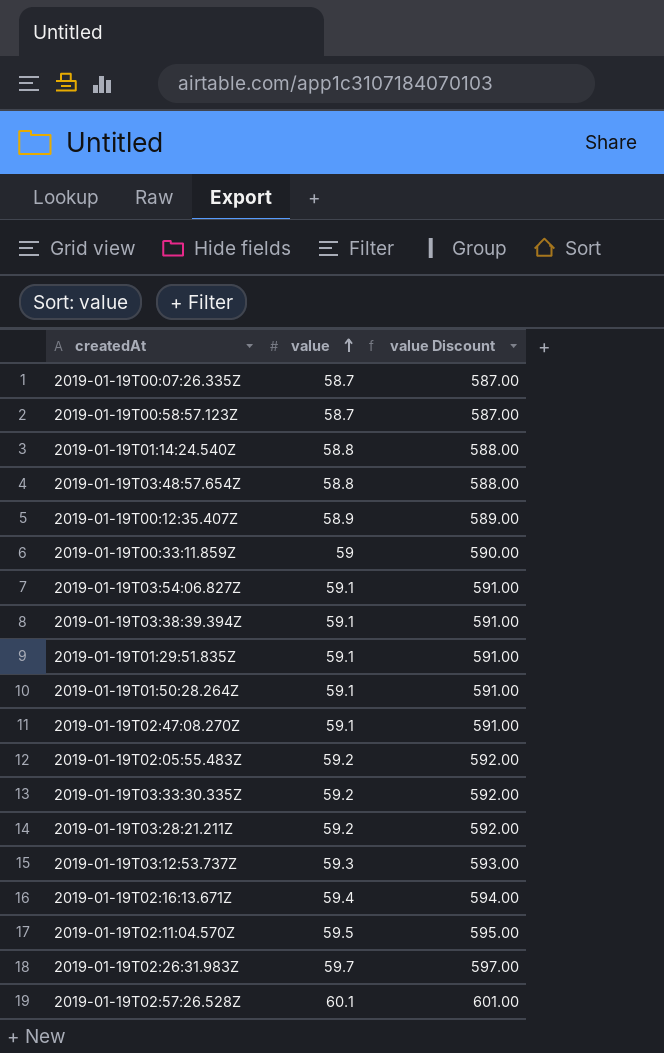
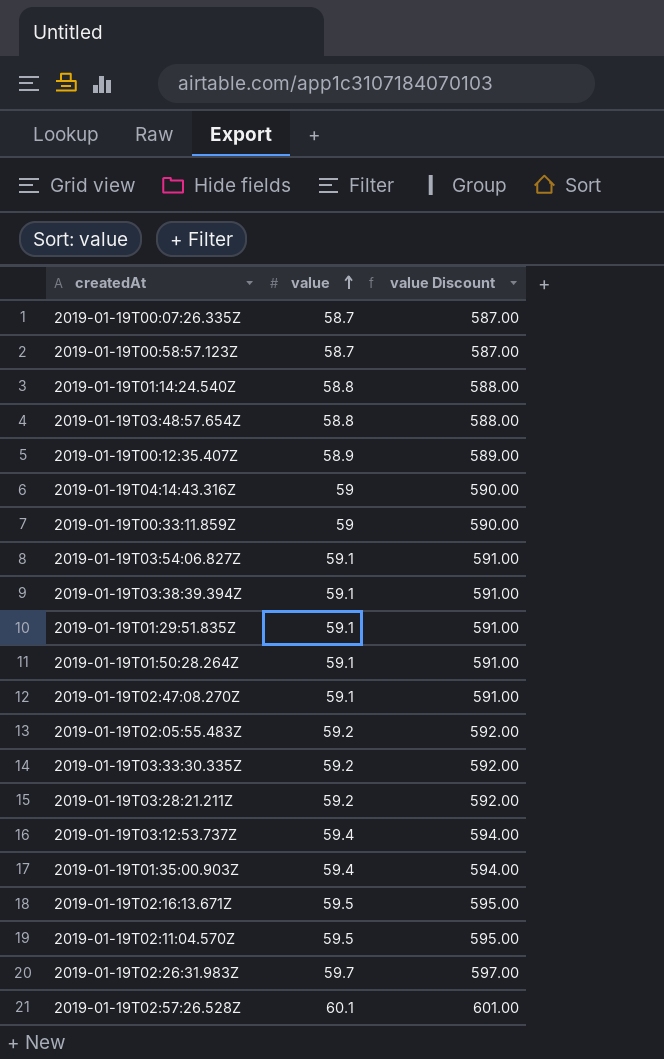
row 2019-01-19T04:14:43.316Z: none -> 59 | 590.00
2019-01-19T03:12:53.737Z | value: 59.3 -> 59.4
2019-01-19T03:12:53.737Z | value Discount: 593.00 -> 594.00
row 2019-01-19T01:35:00.903Z: none -> 59.4 | 594.00
2019-01-19T02:16:13.671Z | value: 59.4 -> 59.5
2019-01-19T02:16:13.671Z | value Discount: 594.00 -> 595.00

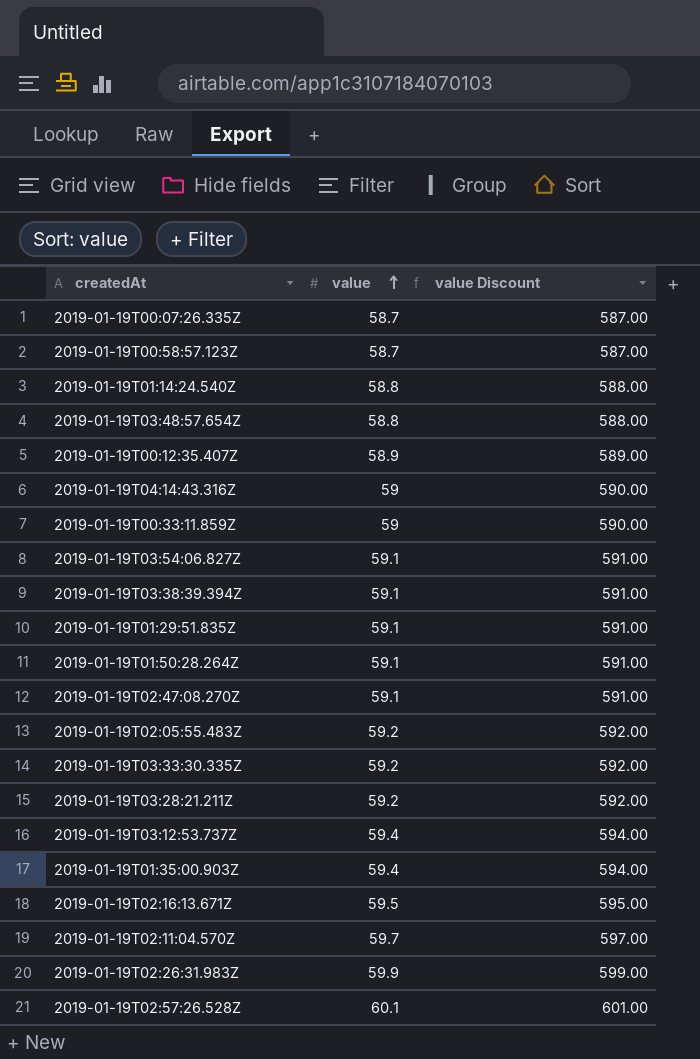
2019-01-19T02:11:04.570Z | value: 59.5 -> 59.7
2019-01-19T02:11:04.570Z | value Discount: 595.00 -> 597.00
2019-01-19T02:26:31.983Z | value: 59.7 -> 59.9
2019-01-19T02:26:31.983Z | value Discount: 597.00 -> 599.00

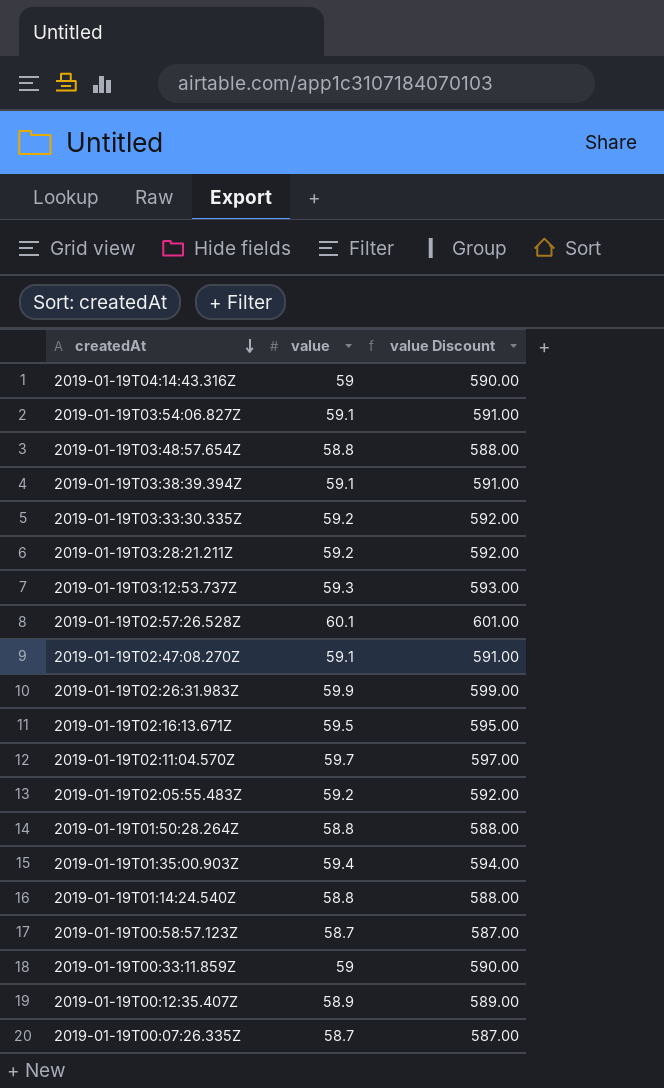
row order: value ascending -> createdAt descending
row 2019-01-19T01:29:51.835Z: 59.1 | 591.00 -> none
2019-01-19T03:12:53.737Z | value: 59.4 -> 59.3
2019-01-19T03:12:53.737Z | value Discount: 594.00 -> 593.00
2019-01-19T01:50:28.264Z | value: 59.1 -> 58.8
2019-01-19T01:50:28.264Z | value Discount: 591.00 -> 588.00

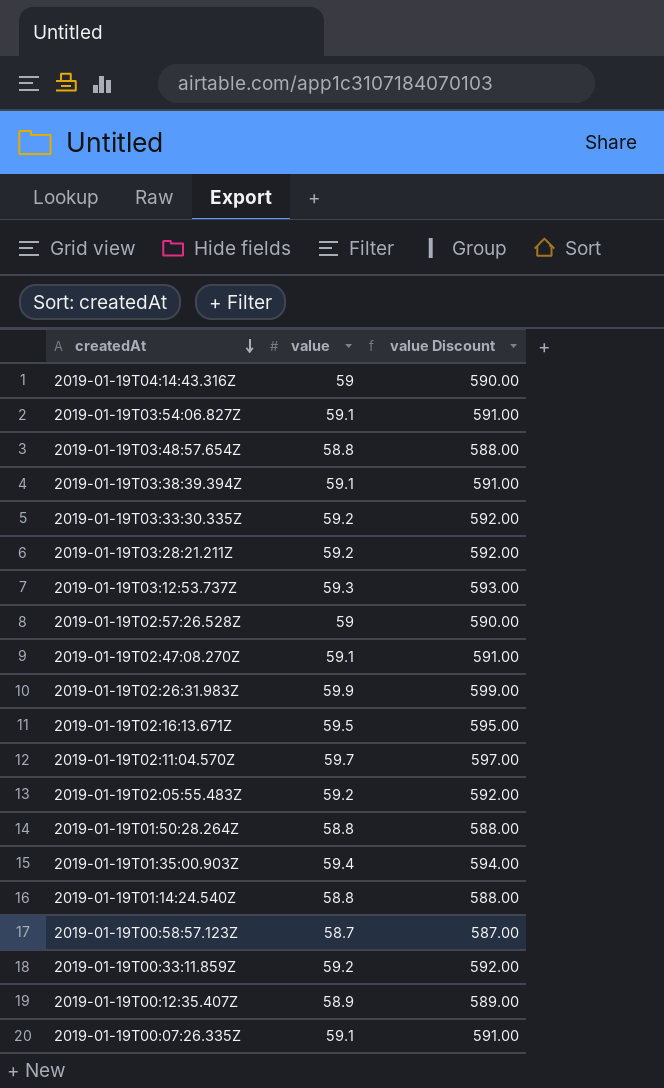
2019-01-19T02:57:26.528Z | value: 60.1 -> 59
2019-01-19T02:57:26.528Z | value Discount: 601.00 -> 590.00
2019-01-19T00:33:11.859Z | value: 59 -> 59.2
2019-01-19T00:33:11.859Z | value Discount: 590.00 -> 592.00
2019-01-19T00:07:26.335Z | value: 58.7 -> 59.1
2019-01-19T00:07:26.335Z | value Discount: 587.00 -> 591.00

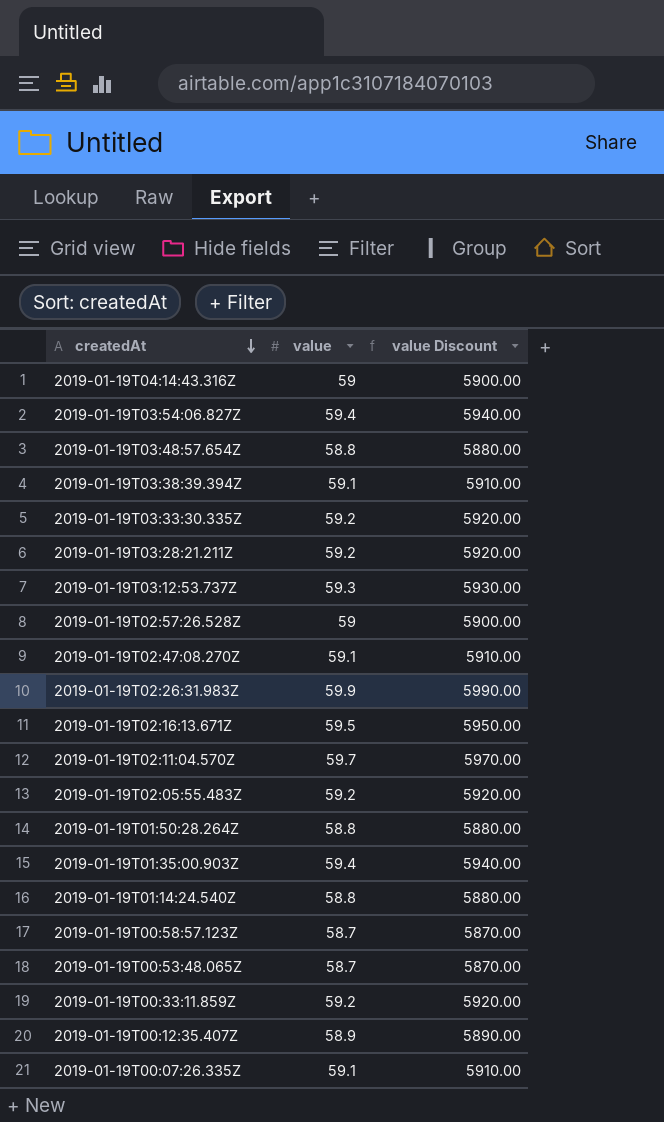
column value Discount | formula: [value] * 10 -> [value] * 100
2019-01-19T03:54:06.827Z | value: 59.1 -> 59.4
row 2019-01-19T00:53:48.065Z: none -> 58.7 | 5870.00

